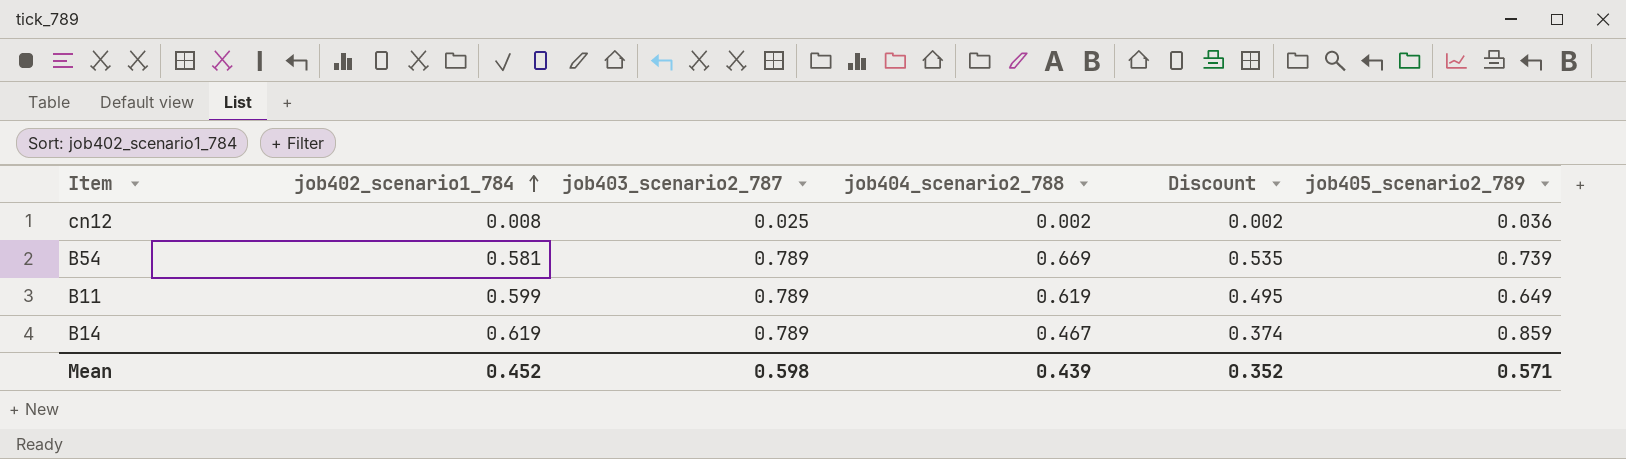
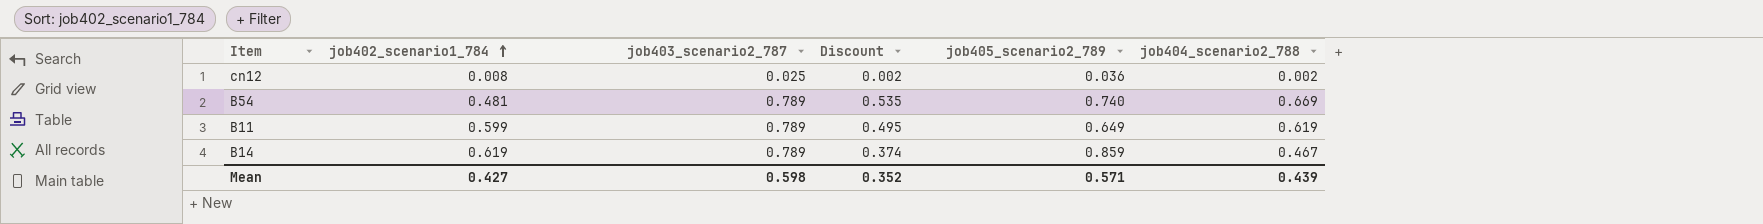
column job404_scenario2_788 | position: 4 -> 6
B54 | job402_scenario1_784: 0.581 -> 0.481
B54 | job405_scenario2_789: 0.739 -> 0.740
Mean | job402_scenario1_784: 0.452 -> 0.427

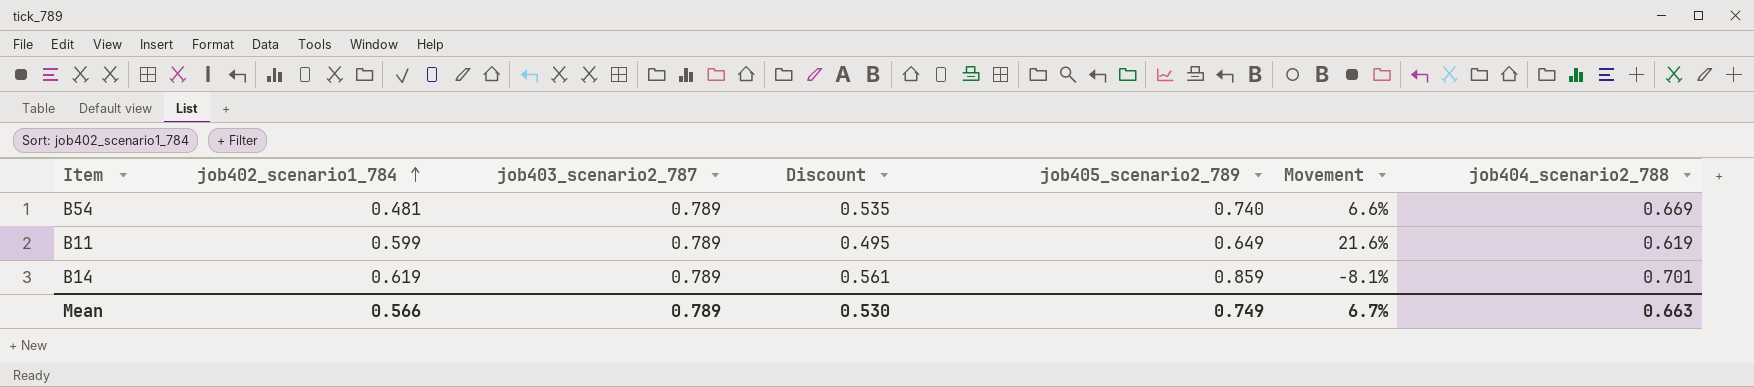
column Movement | formula: none -> ([job403_scenario2_787] - [job405_scenario2_789]) / [job405_scenario2_789]
row cn12: 0.008 | 0.025 | 0.002 | 0.036 | 0.002 -> none
B14 | Discount: 0.374 -> 0.561
B14 | job404_scenario2_788: 0.467 -> 0.701
Mean | job402_scenario1_784: 0.427 -> 0.566
Mean | job403_scenario2_787: 0.598 -> 0.789
Mean | Discount: 0.352 -> 0.530
Mean | job405_scenario2_789: 0.571 -> 0.749
Mean | job404_scenario2_788: 0.439 -> 0.663

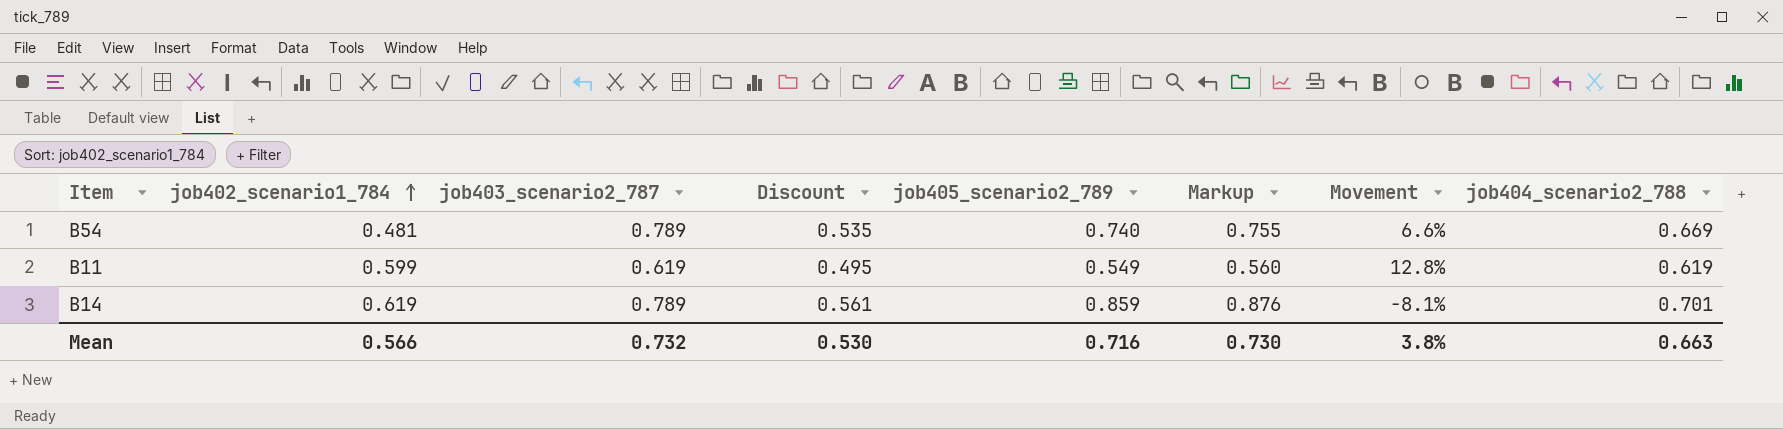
column Markup | formula: none -> [job405_scenario2_789] * 1.02
B11 | job403_scenario2_787: 0.789 -> 0.619
B11 | job405_scenario2_789: 0.649 -> 0.549
B11 | Movement: 21.6% -> 12.8%
Mean | job403_scenario2_787: 0.789 -> 0.732
Mean | job405_scenario2_789: 0.749 -> 0.716
Mean | Movement: 6.7% -> 3.8%

